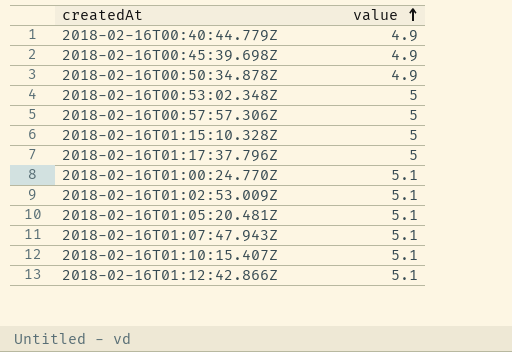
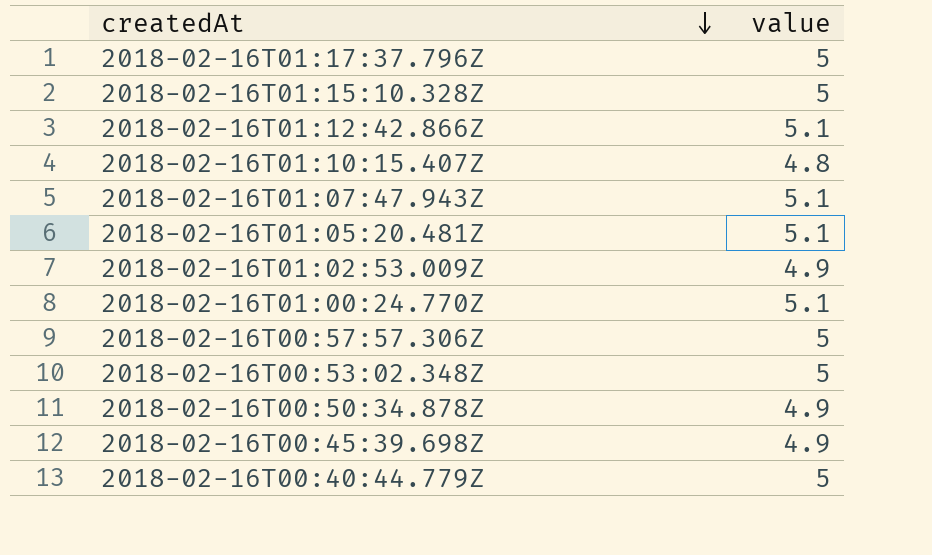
row order: value ascending -> createdAt descending
2018-02-16T01:10:15.407Z | value: 5.1 -> 4.8
2018-02-16T01:02:53.009Z | value: 5.1 -> 4.9
2018-02-16T00:40:44.779Z | value: 4.9 -> 5

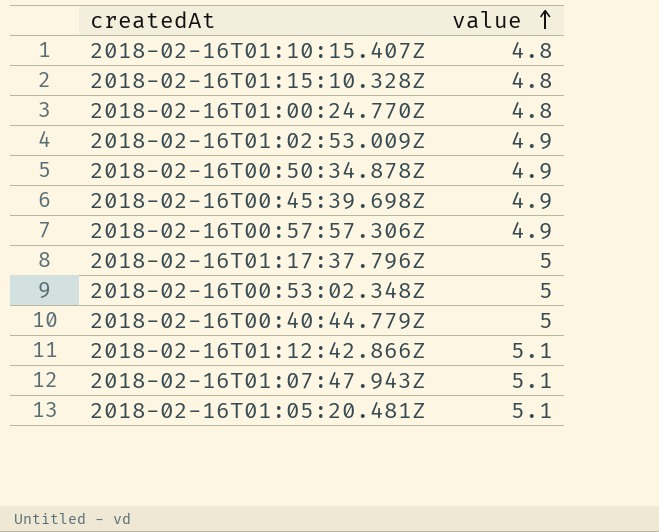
row order: createdAt descending -> value ascending
2018-02-16T01:15:10.328Z | value: 5 -> 4.8
2018-02-16T01:00:24.770Z | value: 5.1 -> 4.8
2018-02-16T00:57:57.306Z | value: 5 -> 4.9

